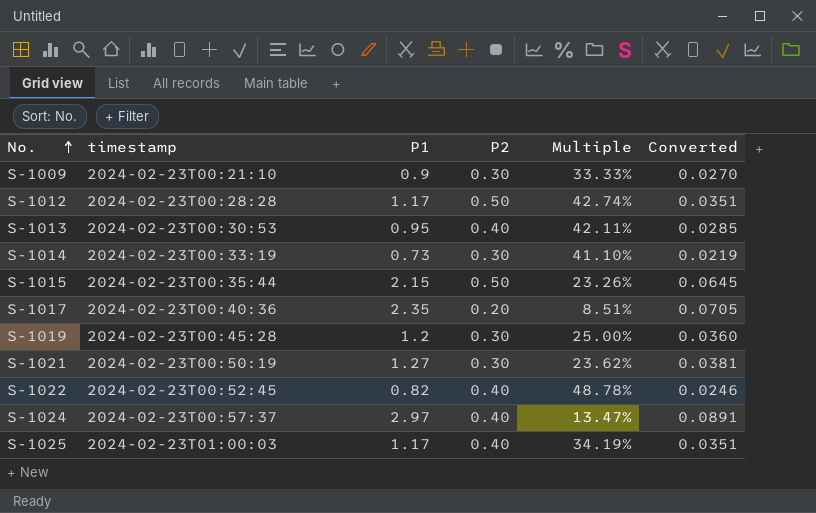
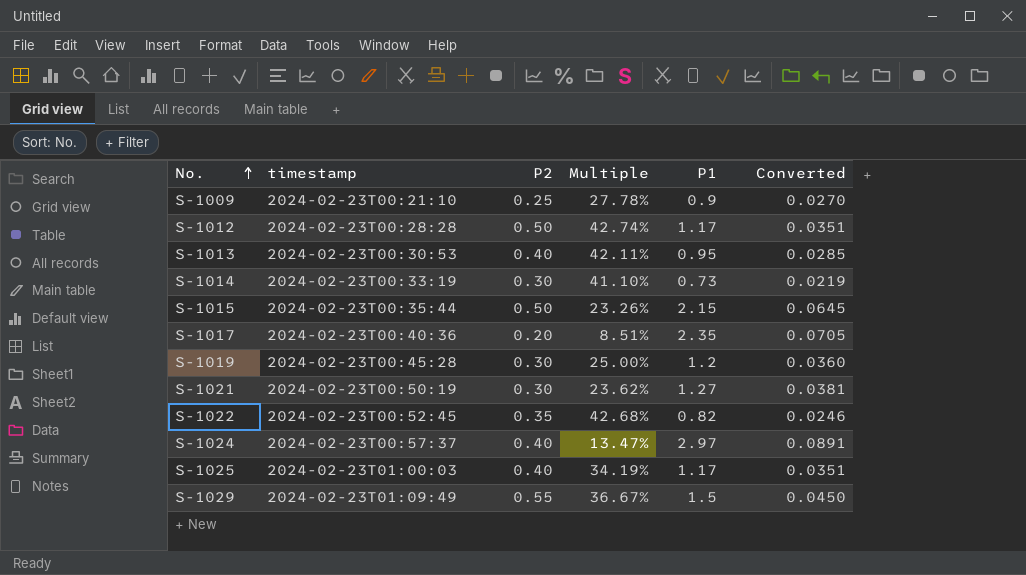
column P1 | position: 3 -> 5
S-1009 | P2: 0.30 -> 0.25
S-1009 | Multiple: 33.33% -> 27.78%
S-1022 | P2: 0.40 -> 0.35
S-1022 | Multiple: 48.78% -> 42.68%
row S-1029: none -> 2024-02-23T01:09:49 | 0.55 | 36.67% | 1.5 | 0.0450

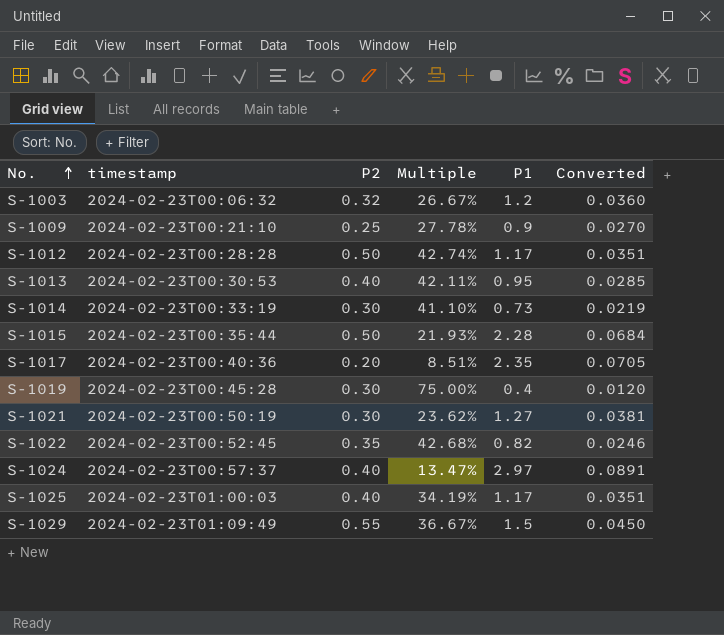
row S-1003: none -> 2024-02-23T00:06:32 | 0.32 | 26.67% | 1.2 | 0.0360
S-1015 | Multiple: 23.26% -> 21.93%
S-1015 | P1: 2.15 -> 2.28
S-1015 | Converted: 0.0645 -> 0.0684
S-1019 | Multiple: 25.00% -> 75.00%
S-1019 | P1: 1.2 -> 0.4
S-1019 | Converted: 0.0360 -> 0.0120

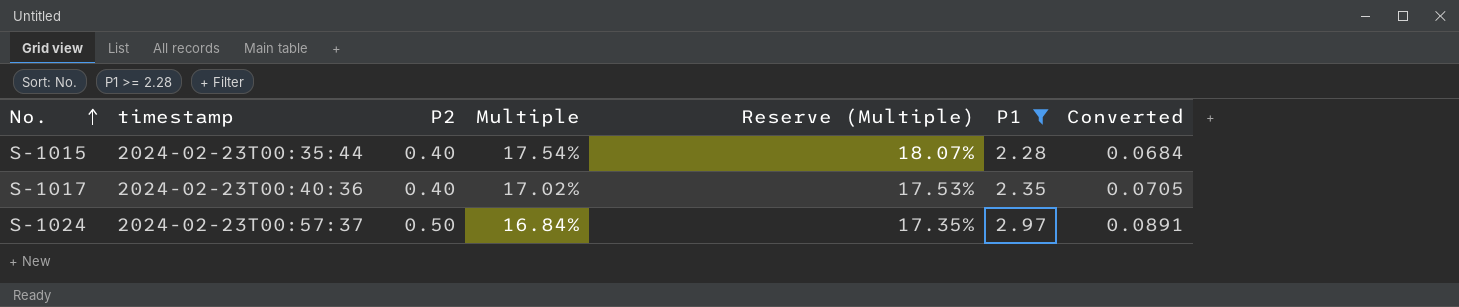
filter: none -> P1 >= 2.28
column Reserve (Multiple) | formula: none -> [Multiple] * 1.03
S-1015 | P2: 0.50 -> 0.40
S-1015 | Multiple: 21.93% -> 17.54%
S-1017 | P2: 0.20 -> 0.40
S-1017 | Multiple: 8.51% -> 17.02%
S-1024 | P2: 0.40 -> 0.50
S-1024 | Multiple: 13.47% -> 16.84%

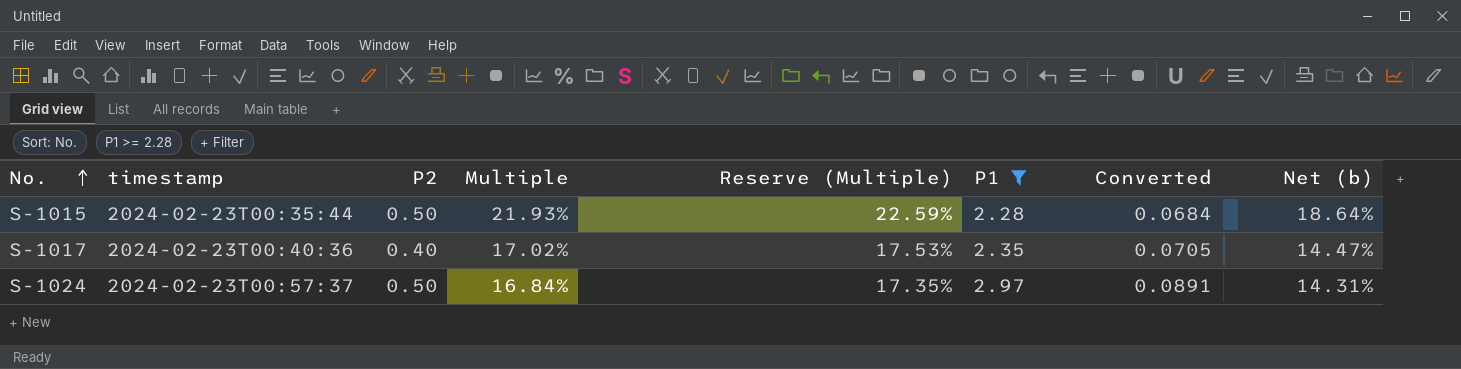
column Net (b) | formula: none -> [Multiple] * 0.85
S-1015 | P2: 0.40 -> 0.50
S-1015 | Multiple: 17.54% -> 21.93%
S-1015 | Reserve (Multiple): 18.07% -> 22.59%

